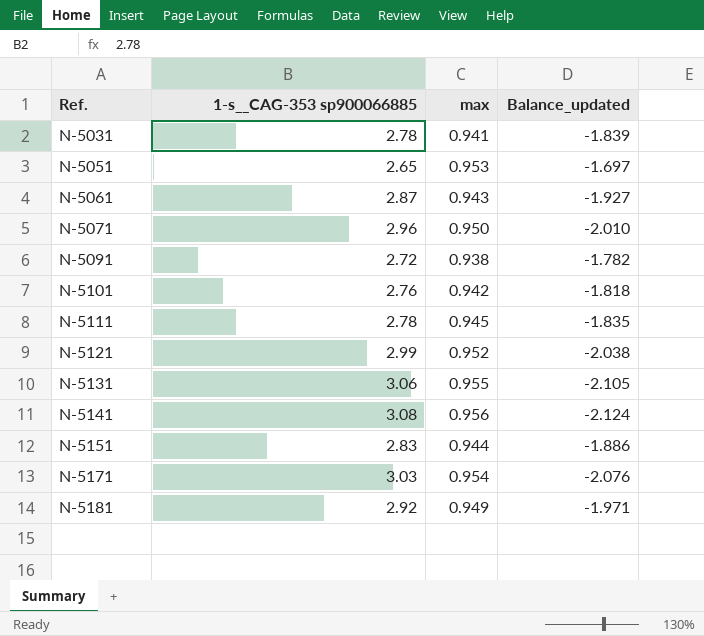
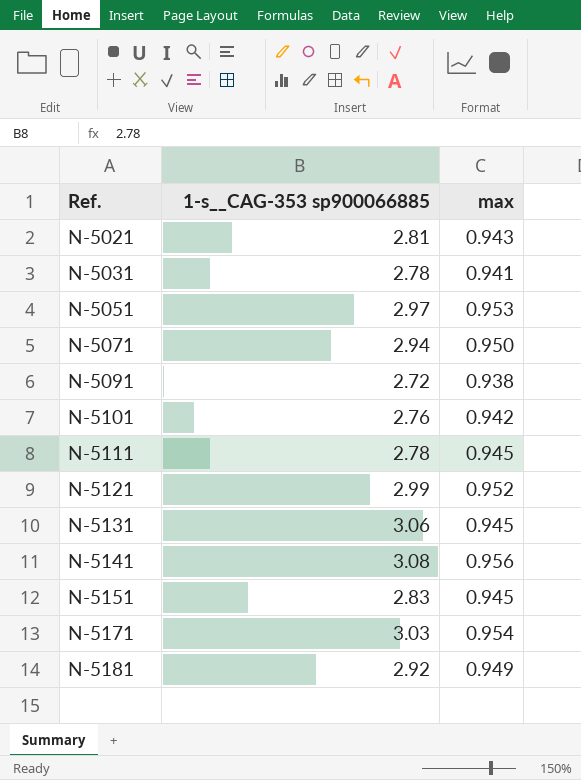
column Balance_updated | formula: [max] - [1-s__CAG-353 sp900066885] -> none
row N-5061: 2.87 | 0.943 | -1.927 -> none
row N-5021: none -> 2.81 | 0.943
N-5051 | 1-s__CAG-353 sp900066885: 2.65 -> 2.97
N-5071 | 1-s__CAG-353 sp900066885: 2.96 -> 2.94
N-5131 | max: 0.955 -> 0.945
N-5151 | max: 0.944 -> 0.945

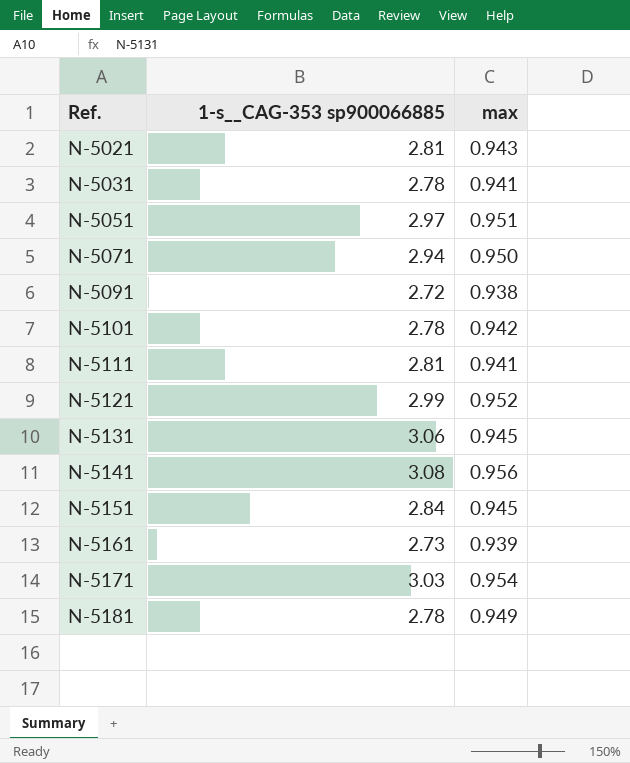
N-5051 | max: 0.953 -> 0.951
N-5101 | 1-s__CAG-353 sp900066885: 2.76 -> 2.78
N-5111 | 1-s__CAG-353 sp900066885: 2.78 -> 2.81
N-5111 | max: 0.945 -> 0.941
N-5151 | 1-s__CAG-353 sp900066885: 2.83 -> 2.84
row N-5161: none -> 2.73 | 0.939
N-5181 | 1-s__CAG-353 sp900066885: 2.92 -> 2.78

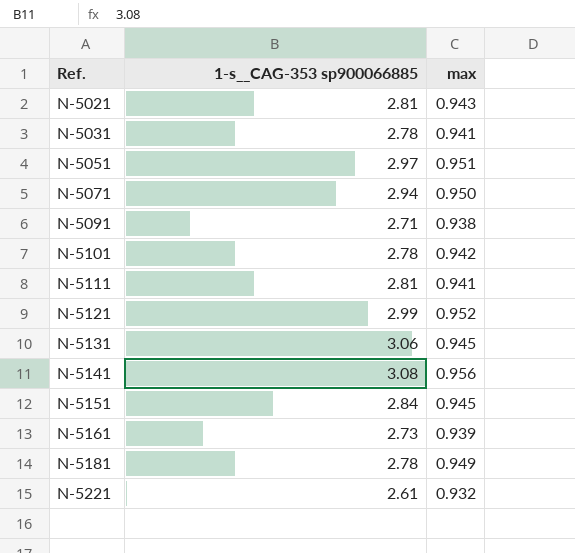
row N-5171: 3.03 | 0.954 -> none
N-5091 | 1-s__CAG-353 sp900066885: 2.72 -> 2.71
row N-5221: none -> 2.61 | 0.932

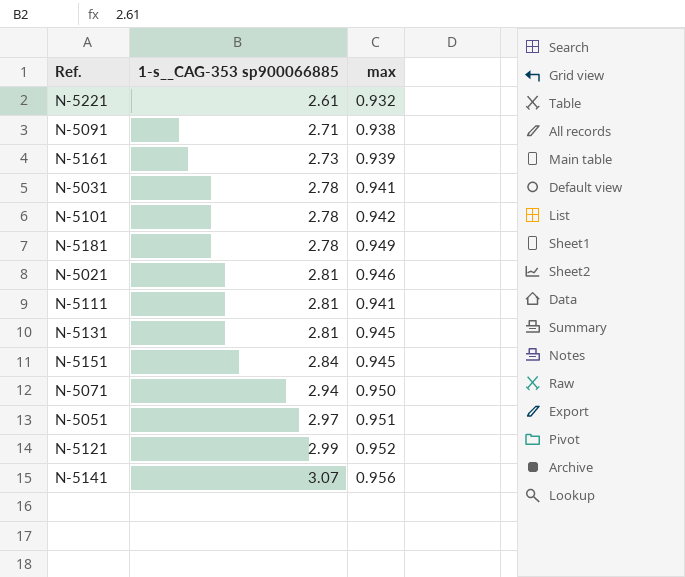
row order: Ref. ascending -> 1-s__CAG-353 sp900066885 ascending
N-5021 | max: 0.943 -> 0.946
N-5131 | 1-s__CAG-353 sp900066885: 3.06 -> 2.81
N-5141 | 1-s__CAG-353 sp900066885: 3.08 -> 3.07

